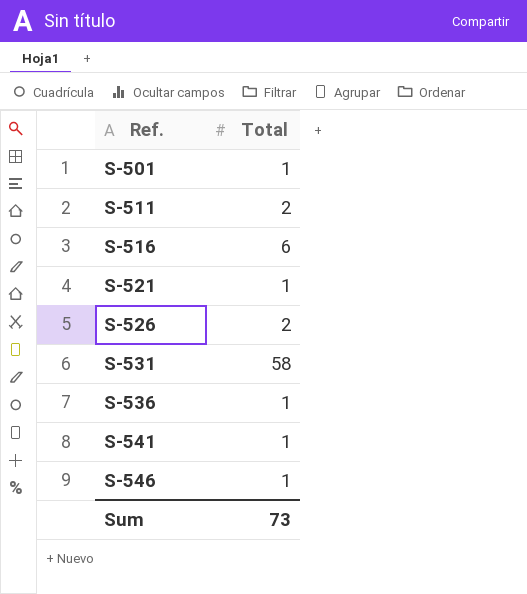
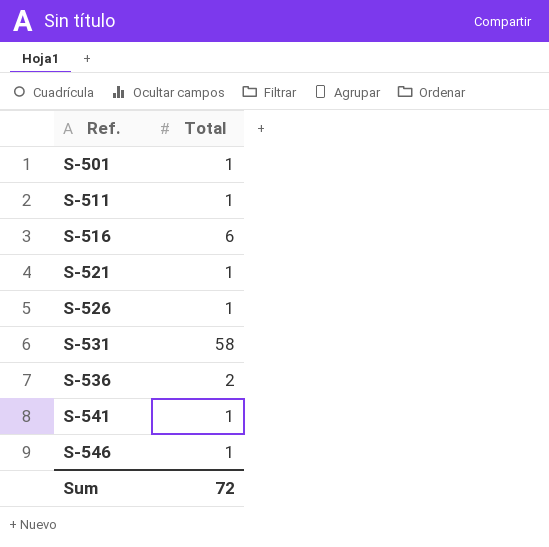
S-511 | Total: 2 -> 1
S-526 | Total: 2 -> 1
S-536 | Total: 1 -> 2
Sum | Total: 73 -> 72

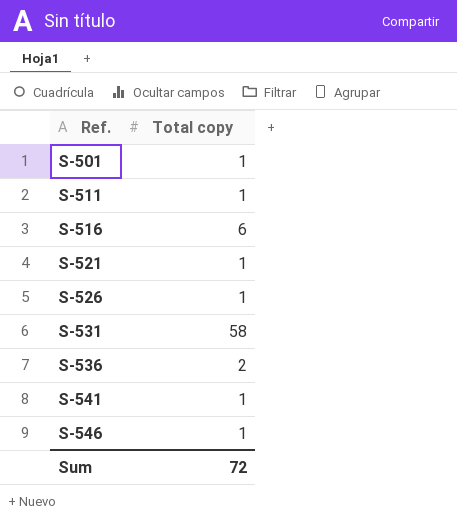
column name: Total -> Total copy

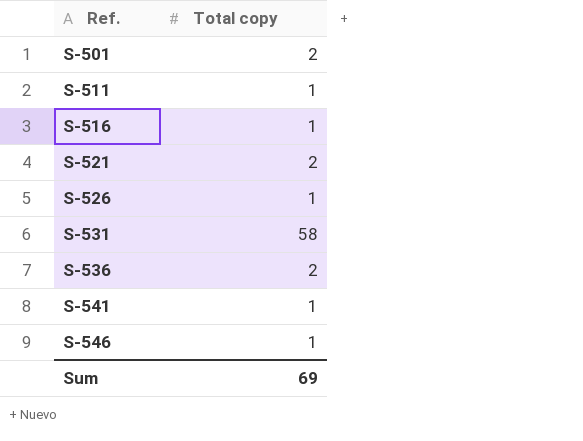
S-501 | Total copy: 1 -> 2
S-516 | Total copy: 6 -> 1
S-521 | Total copy: 1 -> 2
Sum | Total copy: 72 -> 69

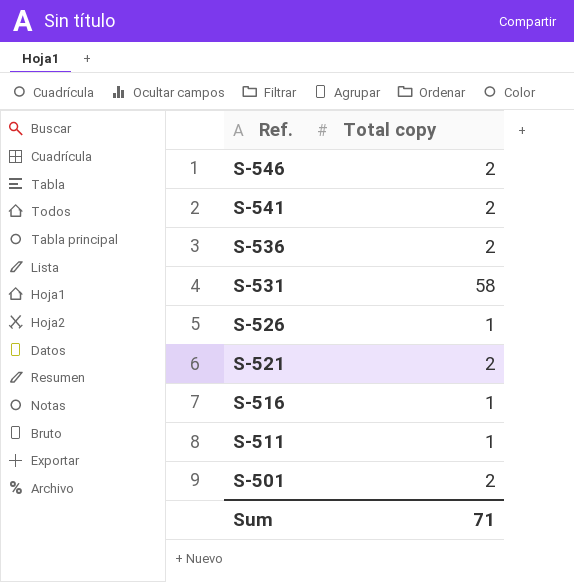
row order: Ref. ascending -> Ref. descending
S-546 | Total copy: 1 -> 2
S-541 | Total copy: 1 -> 2
Sum | Total copy: 69 -> 71

